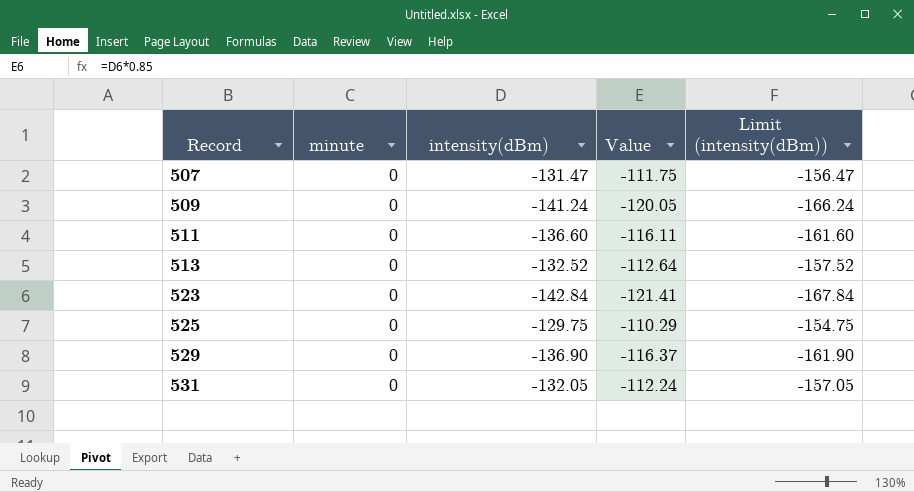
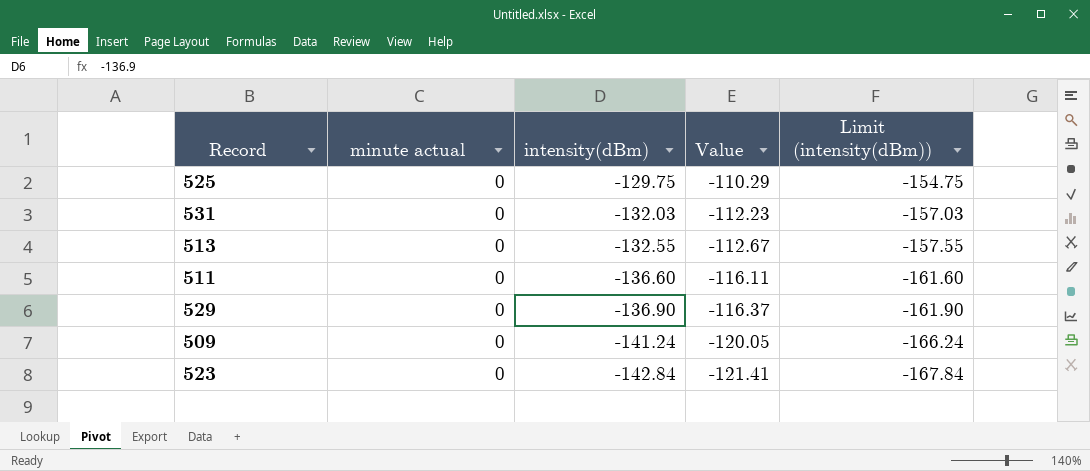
row order: Record ascending -> intensity(dBm) descending
column name: minute -> minute actual
row 507: 0 | -131.47 | -111.75 | -156.47 -> none
531 | intensity(dBm): -132.05 -> -132.03
531 | Value: -112.24 -> -112.23
531 | Limit (intensity(dBm)): -157.05 -> -157.03
513 | intensity(dBm): -132.52 -> -132.55
513 | Value: -112.64 -> -112.67
513 | Limit (intensity(dBm)): -157.52 -> -157.55

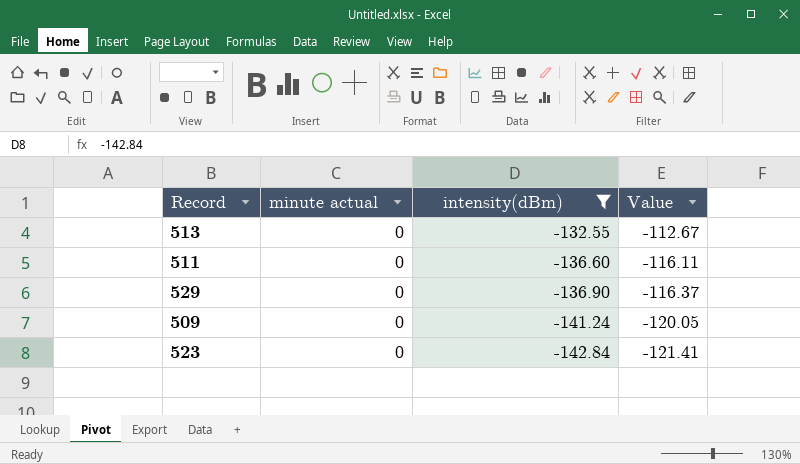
filter: none -> intensity(dBm) <= -132.55
column Limit (intensity(dBm)) | formula: [intensity(dBm)] - 25 -> none

